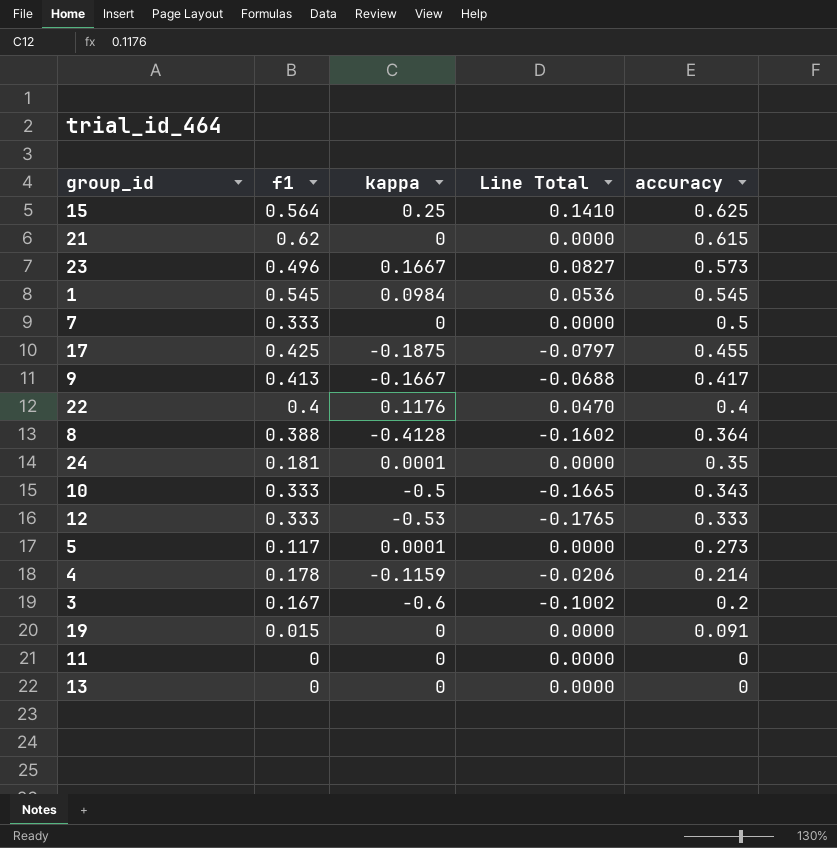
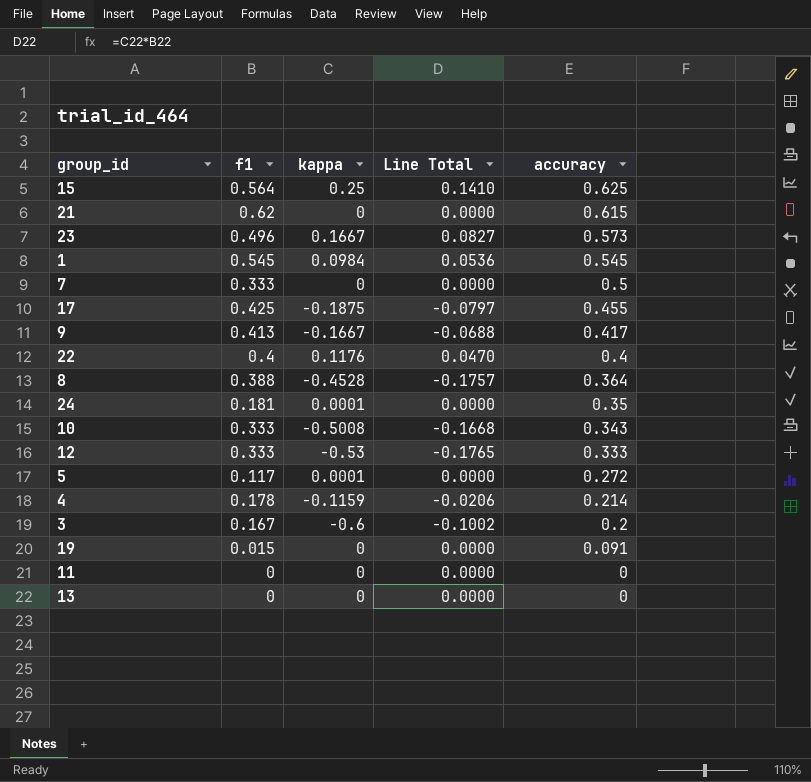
8 | kappa: -0.4128 -> -0.4528
8 | Line Total: -0.1602 -> -0.1757
10 | kappa: -0.5 -> -0.5008
10 | Line Total: -0.1665 -> -0.1668
5 | accuracy: 0.273 -> 0.272

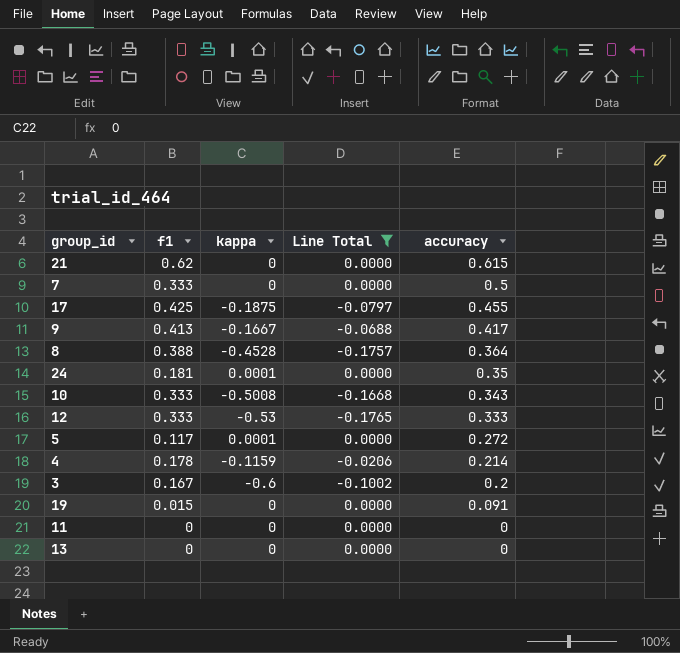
filter: none -> Line Total <= 0.0000

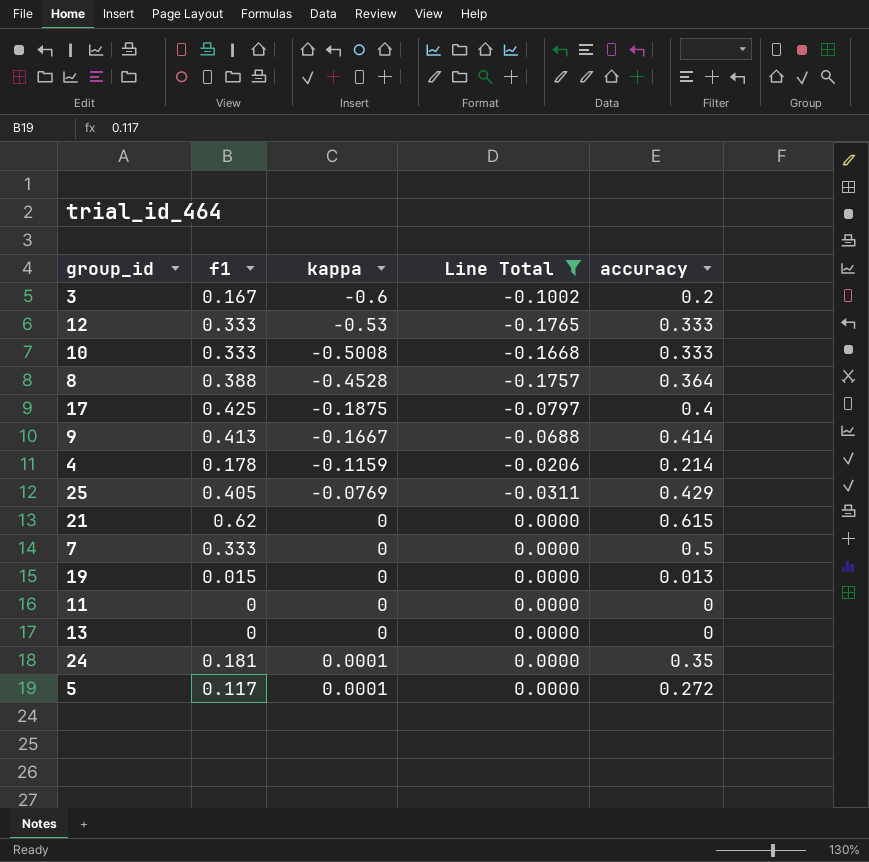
row order: accuracy descending -> kappa ascending
10 | accuracy: 0.343 -> 0.333
17 | accuracy: 0.455 -> 0.4
9 | accuracy: 0.417 -> 0.414
row 25: none -> 0.405 | -0.0769 | -0.0311 | 0.429
19 | accuracy: 0.091 -> 0.013

